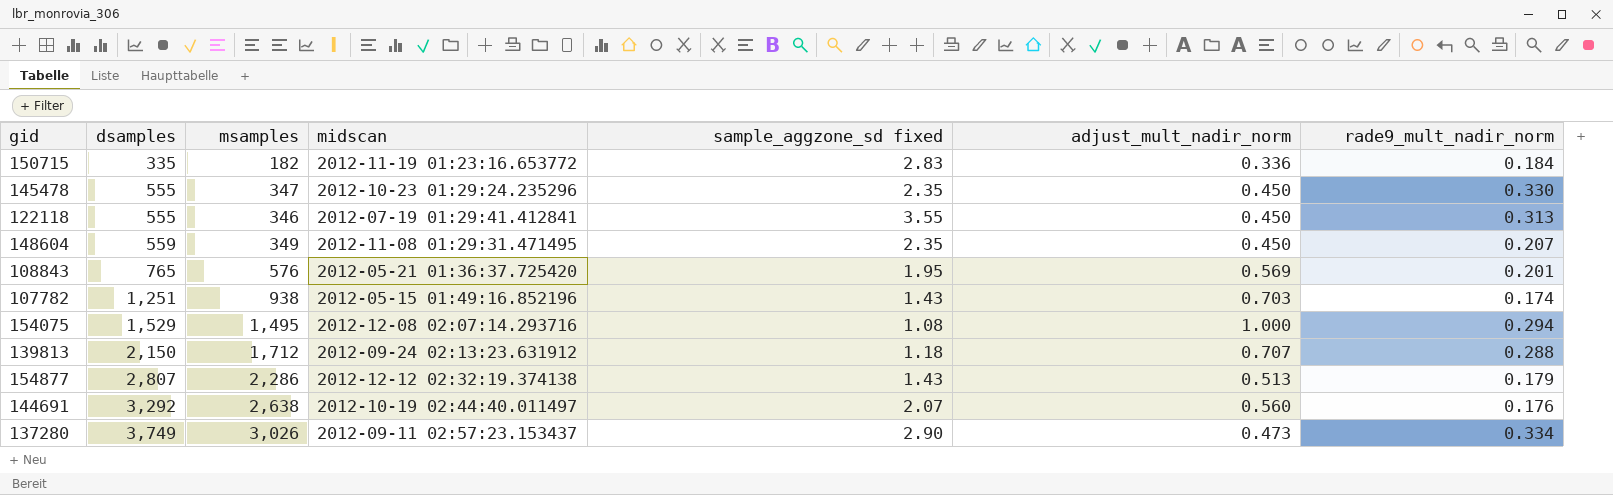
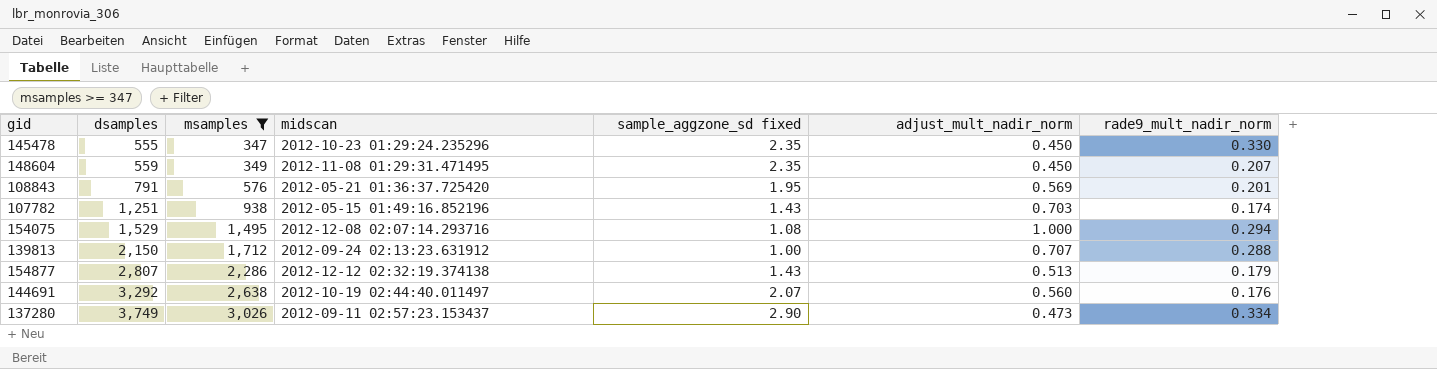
filter: none -> msamples >= 347
108843 | dsamples: 765 -> 791
139813 | sample_aggzone_sd fixed: 1.18 -> 1.00

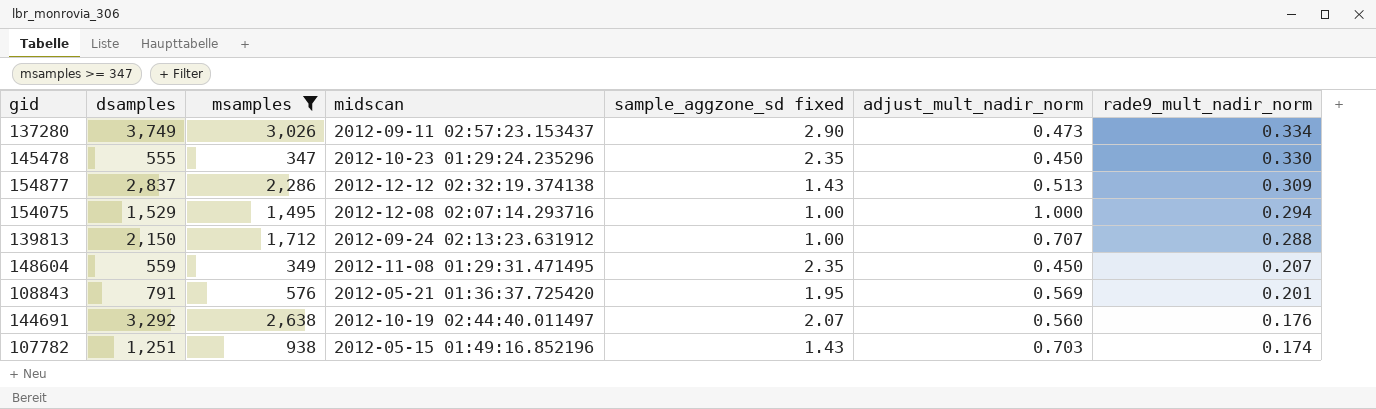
row order: dsamples ascending -> rade9_mult_nadir_norm descending
154877 | dsamples: 2,807 -> 2,837
154877 | rade9_mult_nadir_norm: 0.179 -> 0.309
154075 | sample_aggzone_sd fixed: 1.08 -> 1.00

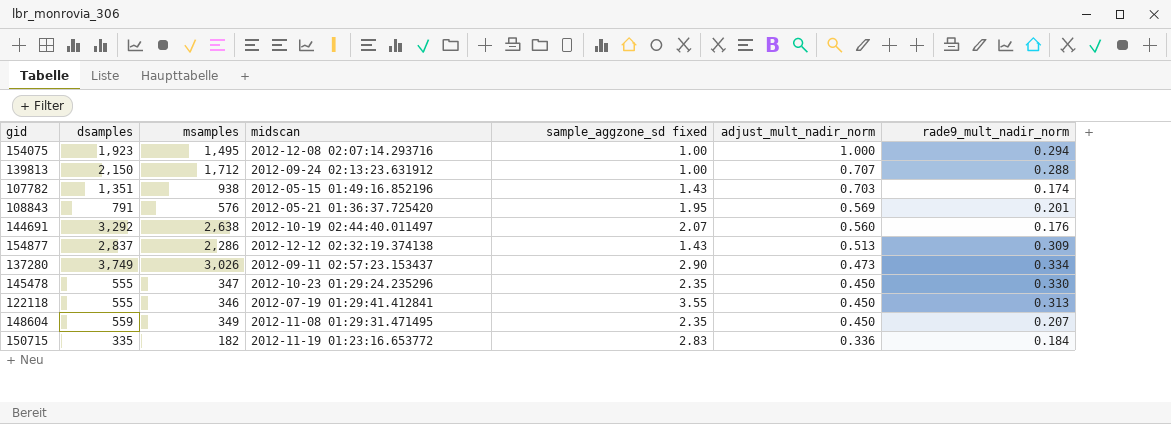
filter: msamples >= 347 -> none
row order: rade9_mult_nadir_norm descending -> adjust_mult_nadir_norm descending
154075 | dsamples: 1,529 -> 1,923
107782 | dsamples: 1,251 -> 1,351

